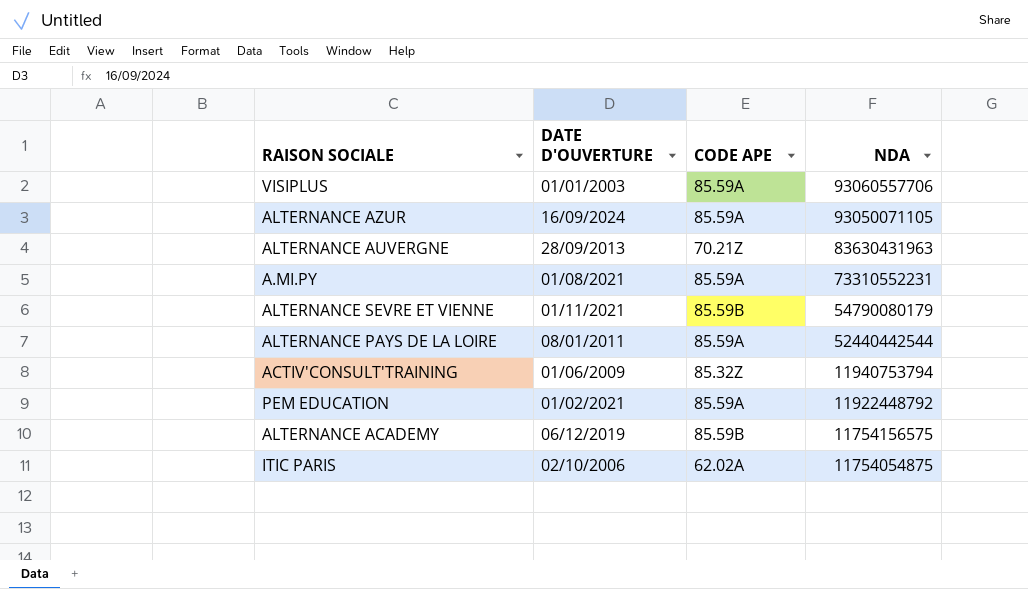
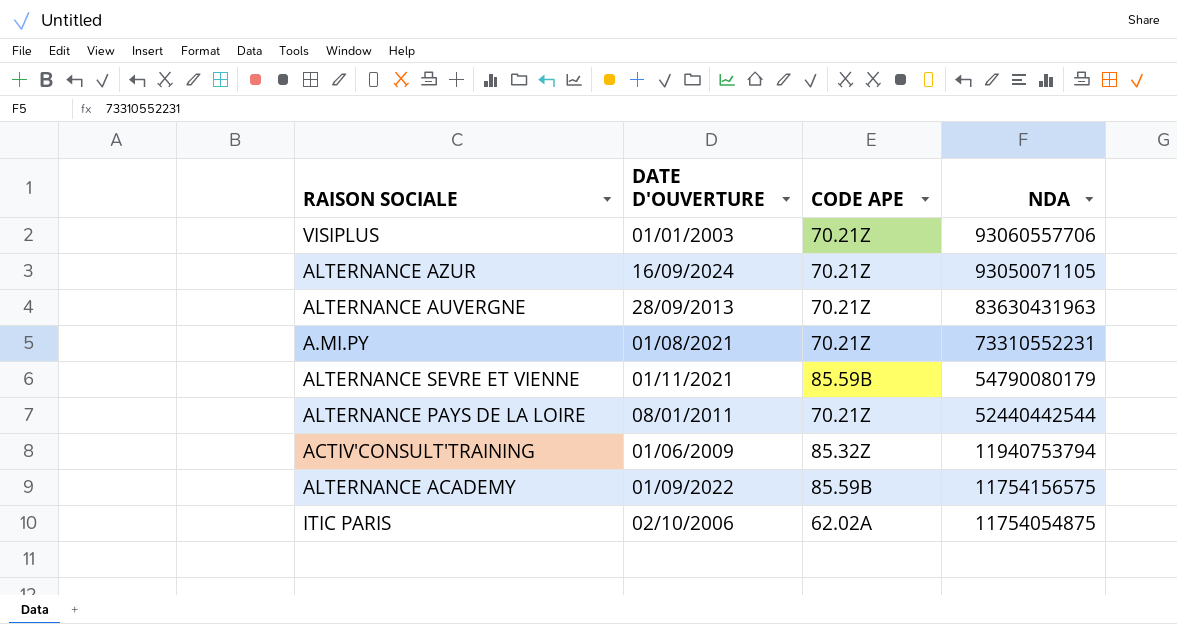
row PEM EDUCATION: 01/02/2021 | 85.59A | 11922448792 -> none
VISIPLUS | CODE APE: 85.59A -> 70.21Z
ALTERNANCE AZUR | CODE APE: 85.59A -> 70.21Z
A.MI.PY | CODE APE: 85.59A -> 70.21Z
ALTERNANCE PAYS DE LA LOIRE | CODE APE: 85.59A -> 70.21Z
ALTERNANCE ACADEMY | DATE D'OUVERTURE: 06/12/2019 -> 01/09/2022

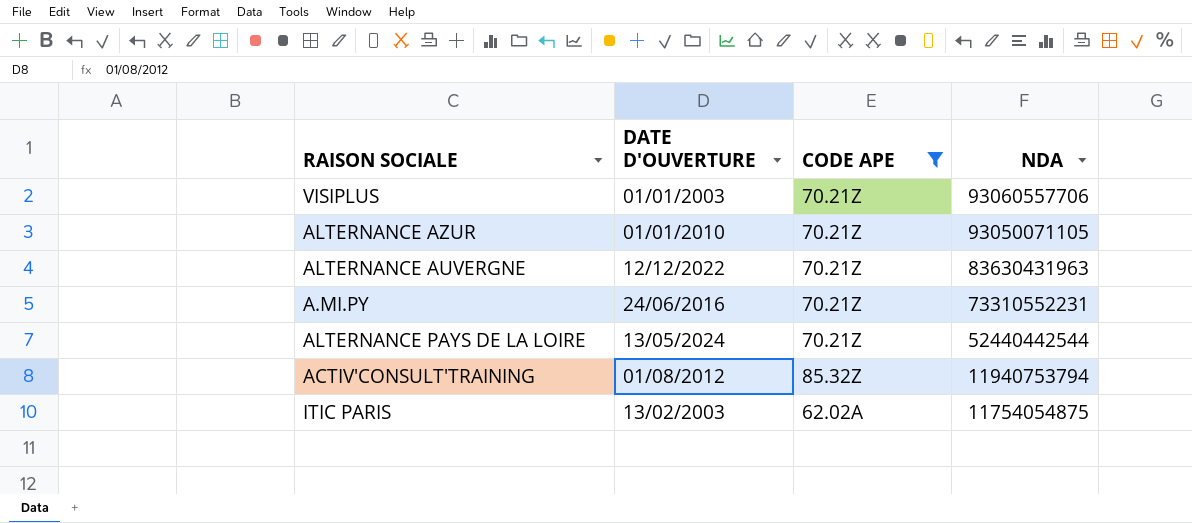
filter: none -> CODE APE != 85.59B
ALTERNANCE AZUR | DATE D'OUVERTURE: 16/09/2024 -> 01/01/2010
ALTERNANCE AUVERGNE | DATE D'OUVERTURE: 28/09/2013 -> 12/12/2022
A.MI.PY | DATE D'OUVERTURE: 01/08/2021 -> 24/06/2016
ALTERNANCE PAYS DE LA LOIRE | DATE D'OUVERTURE: 08/01/2011 -> 13/05/2024
ACTIV'CONSULT'TRAINING | DATE D'OUVERTURE: 01/06/2009 -> 01/08/2012
ITIC PARIS | DATE D'OUVERTURE: 02/10/2006 -> 13/02/2003

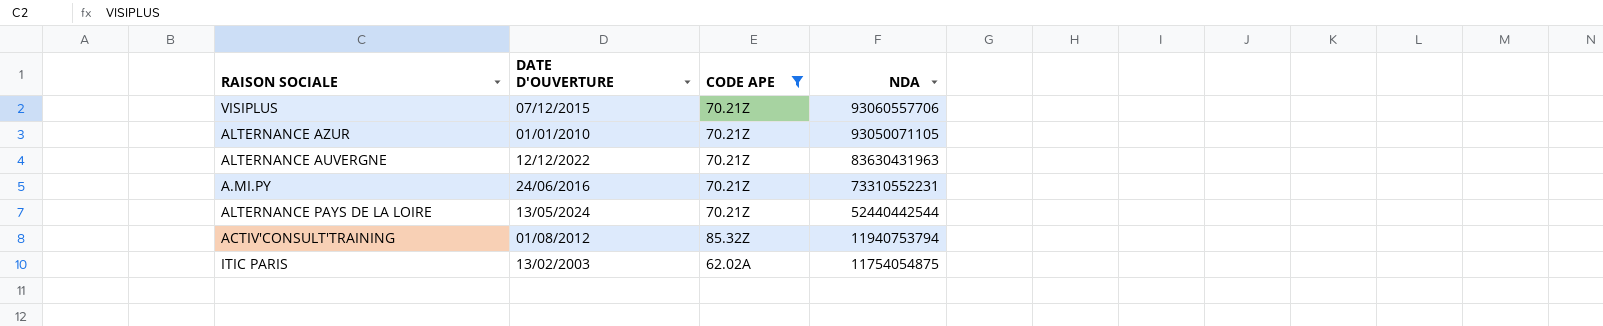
VISIPLUS | DATE D'OUVERTURE: 01/01/2003 -> 07/12/2015

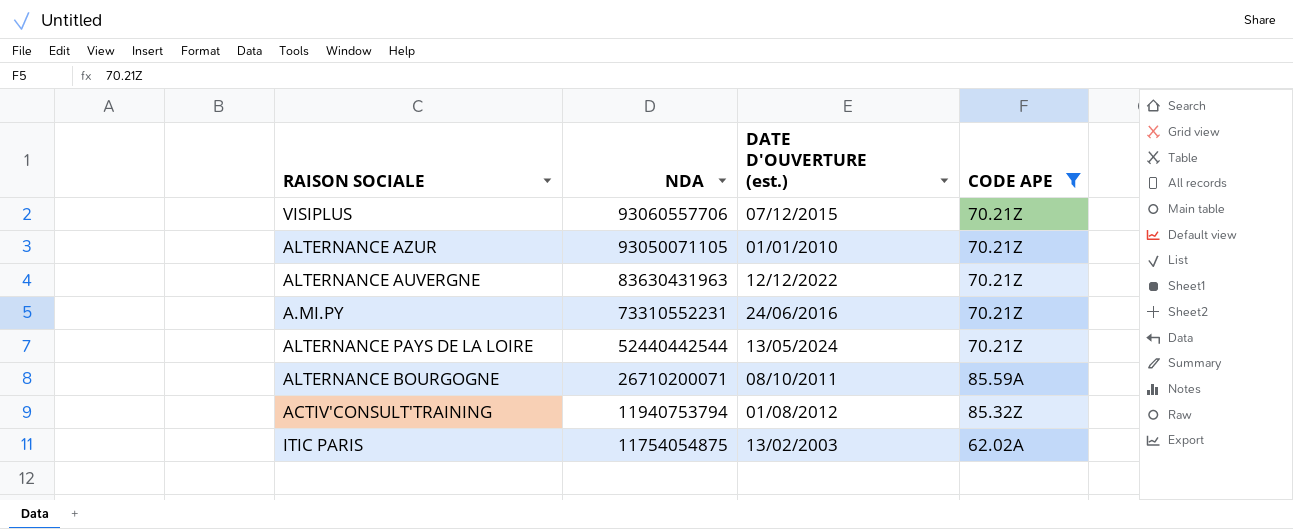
column NDA | position: 4 -> 2
column name: DATE D'OUVERTURE -> DATE D'OUVERTURE (est.)
row ALTERNANCE BOURGOGNE: none -> 26710200071 | 08/10/2011 | 85.59A

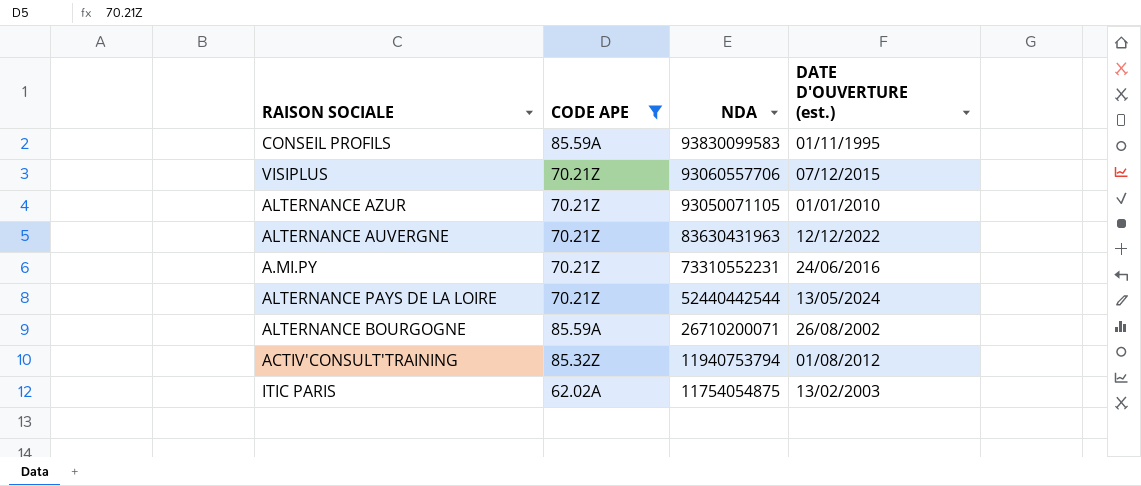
column CODE APE | position: 4 -> 2
row CONSEIL PROFILS: none -> 85.59A | 93830099583 | 01/11/1995
ALTERNANCE BOURGOGNE | DATE D'OUVERTURE (est.): 08/10/2011 -> 26/08/2002

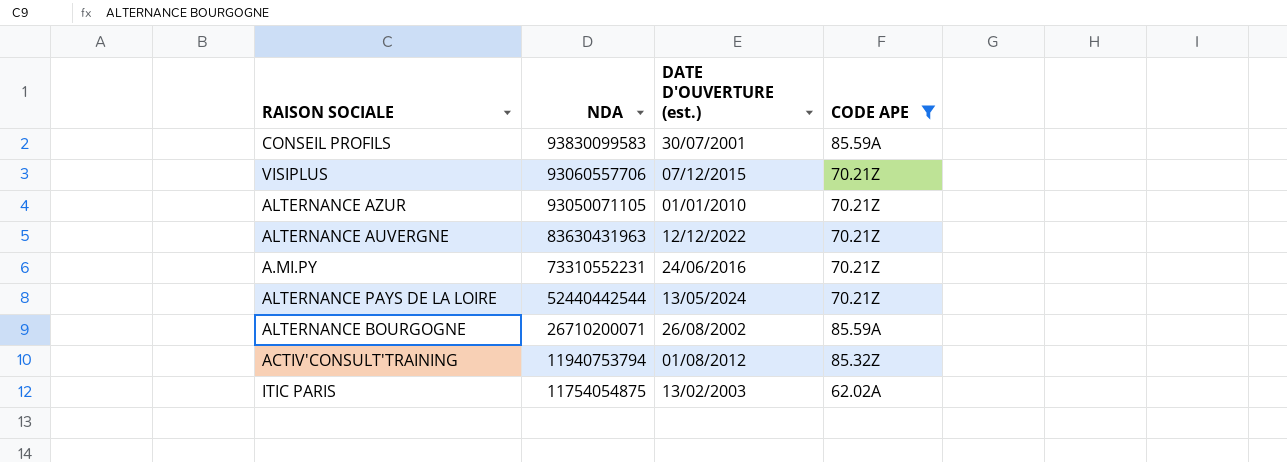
column CODE APE | position: 2 -> 4
CONSEIL PROFILS | DATE D'OUVERTURE (est.): 01/11/1995 -> 30/07/2001

